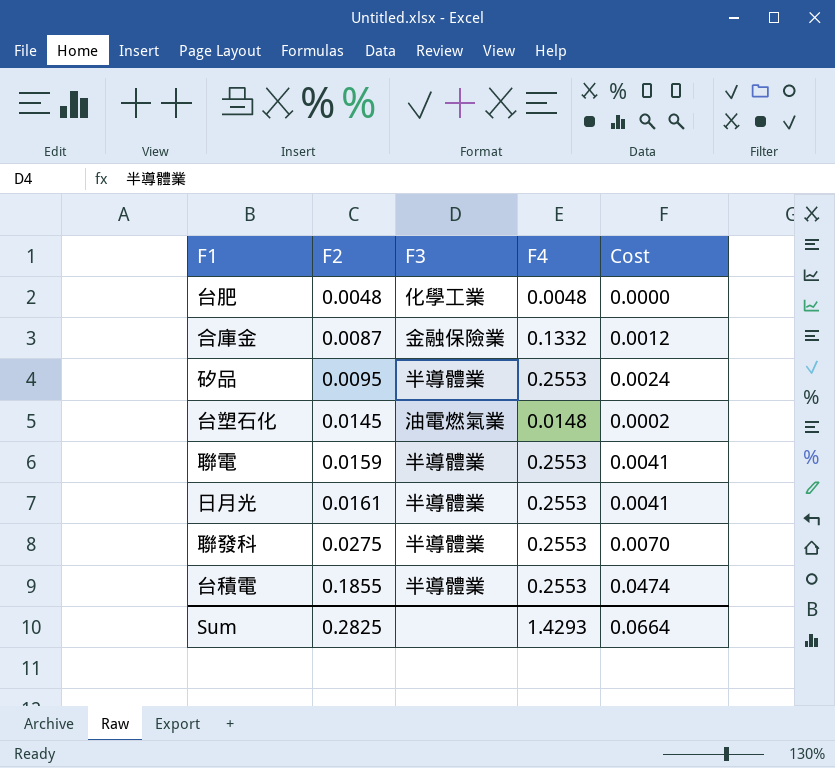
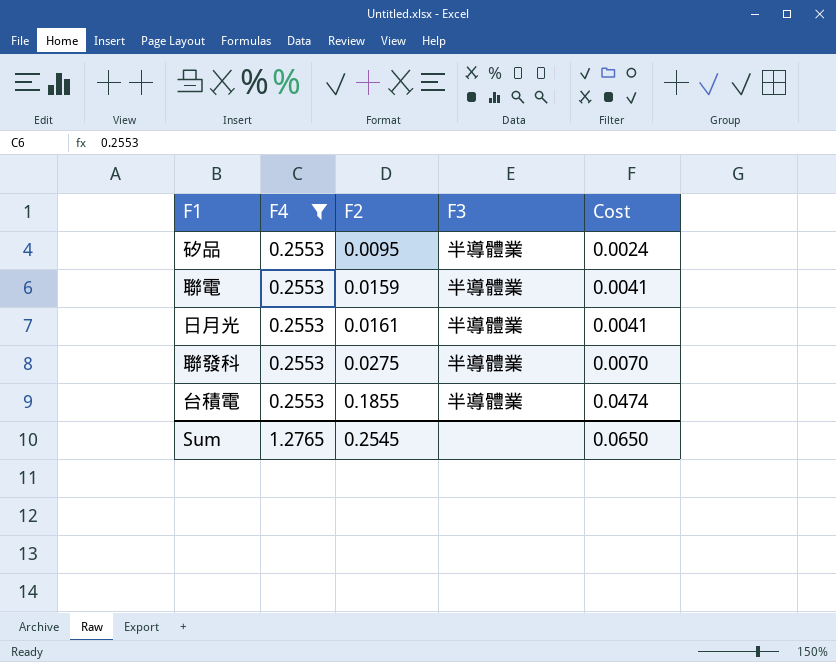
filter: none -> F4 = 0.2553
column F4 | position: 4 -> 2
Sum | F4: 1.4293 -> 1.2765
Sum | F2: 0.2825 -> 0.2545
Sum | Cost: 0.0664 -> 0.0650

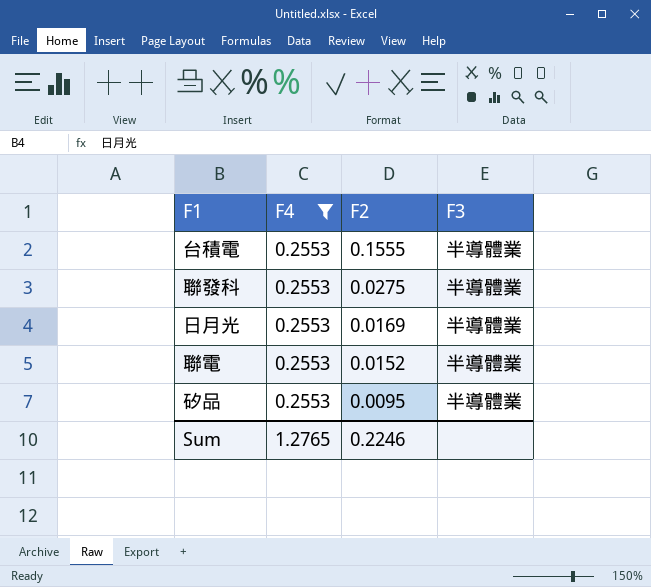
row order: F2 ascending -> F2 descending
column Cost | formula: [F4] * [F2] -> none
台積電 | F2: 0.1855 -> 0.1555
日月光 | F2: 0.0161 -> 0.0169
聯電 | F2: 0.0159 -> 0.0152
Sum | F2: 0.2545 -> 0.2246

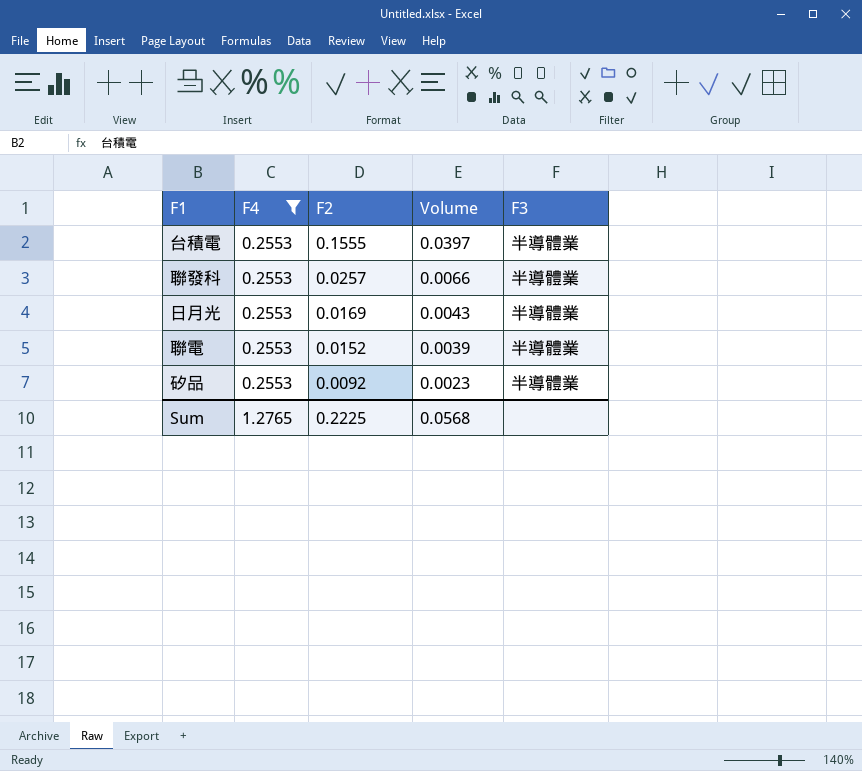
column Volume | formula: none -> [F4] * [F2]
聯發科 | F2: 0.0275 -> 0.0257
矽品 | F2: 0.0095 -> 0.0092
Sum | F2: 0.2246 -> 0.2225

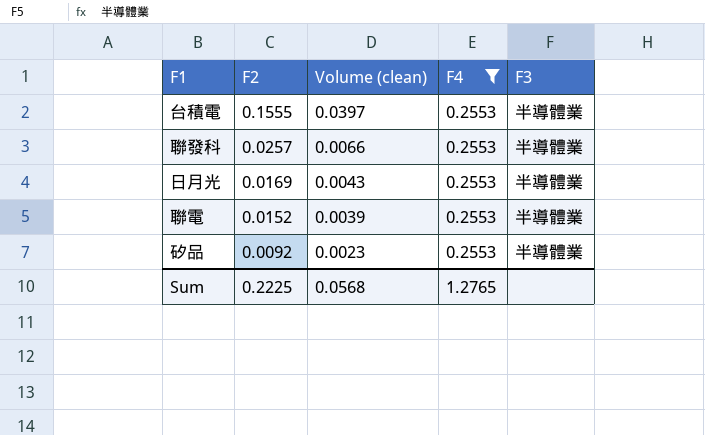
column name: Volume -> Volume (clean)
column F4 | position: 2 -> 4

